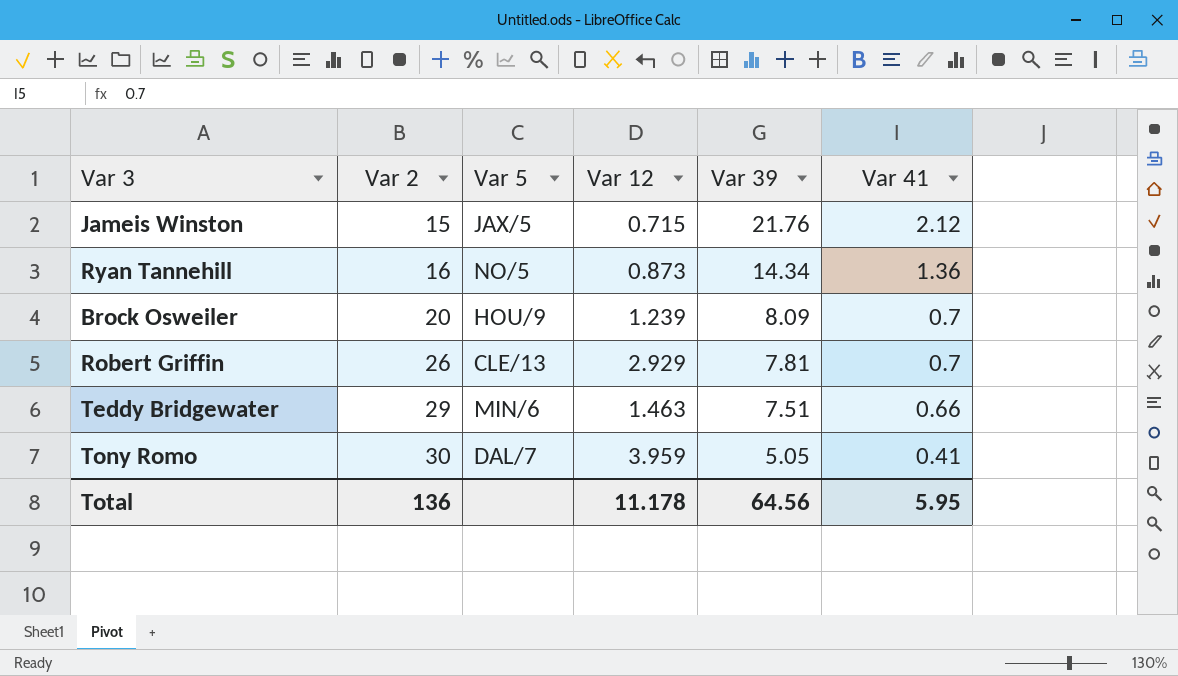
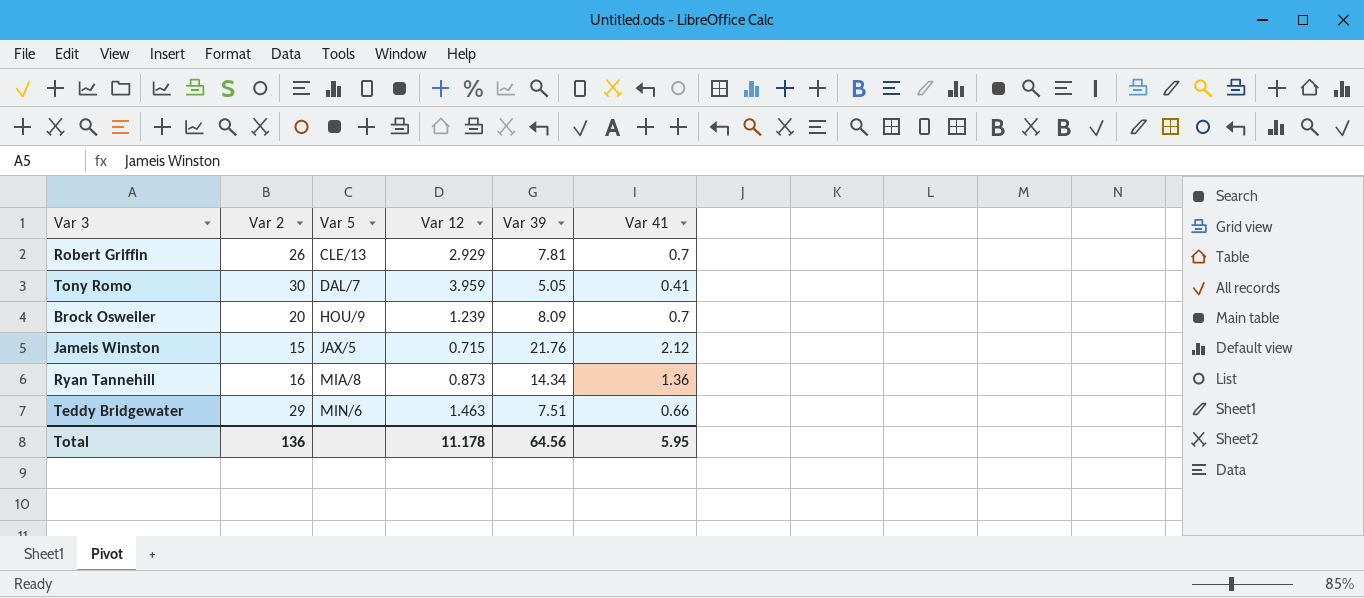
row order: Var 2 ascending -> Var 5 ascending
Ryan Tannehill | Var 5: NO/5 -> MIA/8

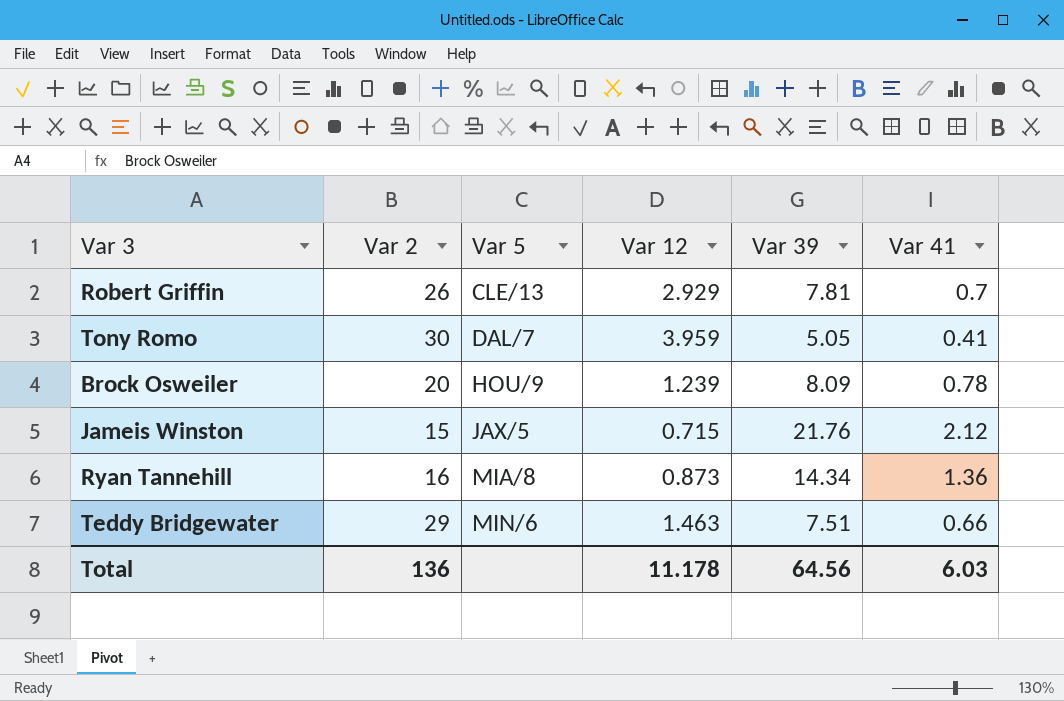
Brock Osweiler | Var 41: 0.7 -> 0.78
Total | Var 41: 5.95 -> 6.03

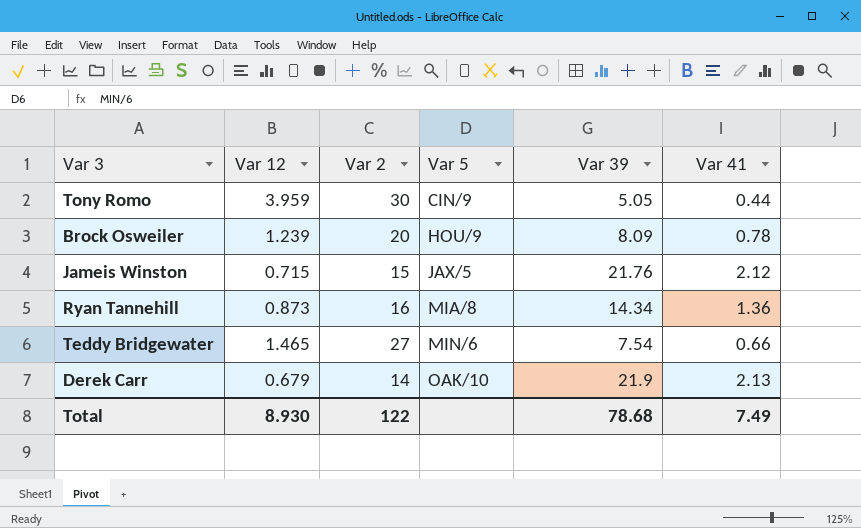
column Var 12 | position: 4 -> 2
row Robert Griffin: 26 | CLE/13 | 2.929 | 7.81 | 0.7 -> none
Tony Romo | Var 5: DAL/7 -> CIN/9
Tony Romo | Var 41: 0.41 -> 0.44
Teddy Bridgewater | Var 12: 1.463 -> 1.465
Teddy Bridgewater | Var 2: 29 -> 27
Teddy Bridgewater | Var 39: 7.51 -> 7.54
row Derek Carr: none -> 0.679 | 14 | OAK/10 | 21.9 | 2.13
Total | Var 12: 11.178 -> 8.930
Total | Var 2: 136 -> 122
Total | Var 39: 64.56 -> 78.68
Total | Var 41: 6.03 -> 7.49

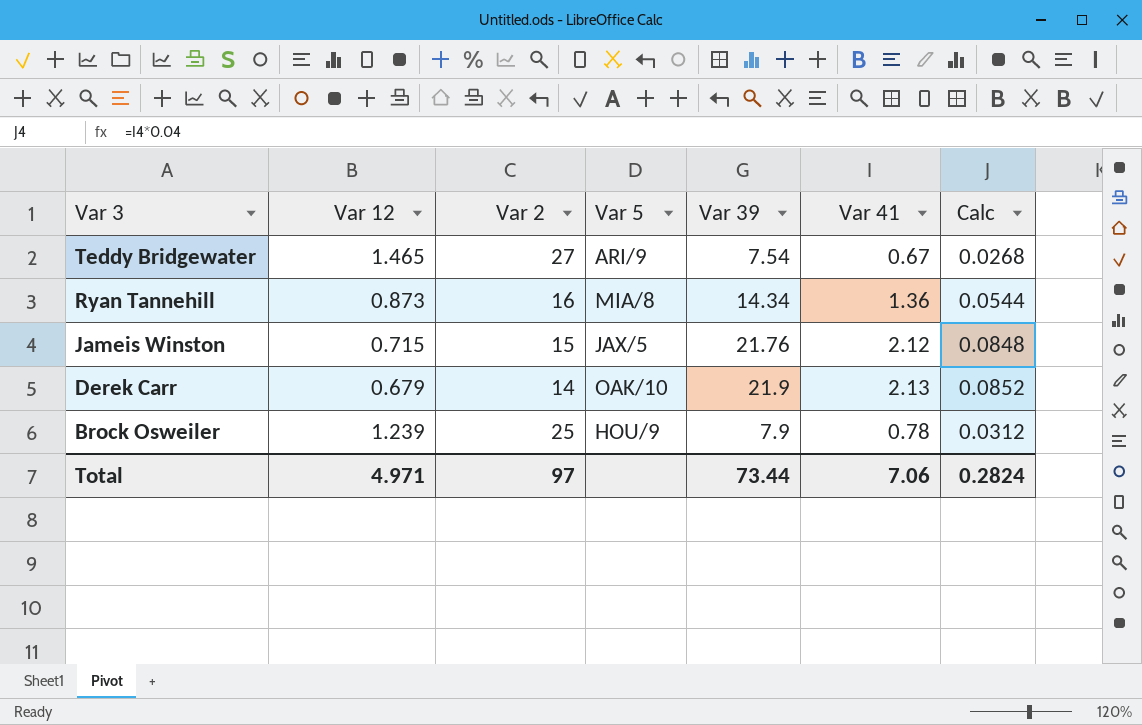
row order: Var 5 ascending -> Var 3 descending
column Calc | formula: none -> [Var 41] * 0.04
row Tony Romo: 3.959 | 30 | CIN/9 | 5.05 | 0.44 -> none
Teddy Bridgewater | Var 5: MIN/6 -> ARI/9
Teddy Bridgewater | Var 41: 0.66 -> 0.67
Brock Osweiler | Var 2: 20 -> 25
Brock Osweiler | Var 39: 8.09 -> 7.9
Total | Var 12: 8.930 -> 4.971
Total | Var 2: 122 -> 97
Total | Var 39: 78.68 -> 73.44
Total | Var 41: 7.49 -> 7.06

